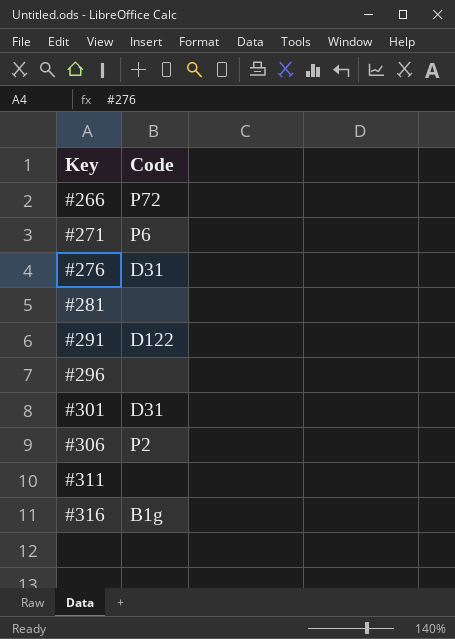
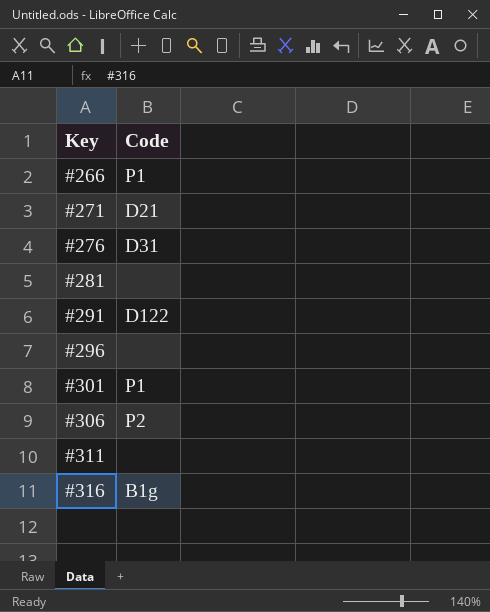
#266 | Code: P72 -> P1
#271 | Code: P6 -> D21
#301 | Code: D31 -> P1

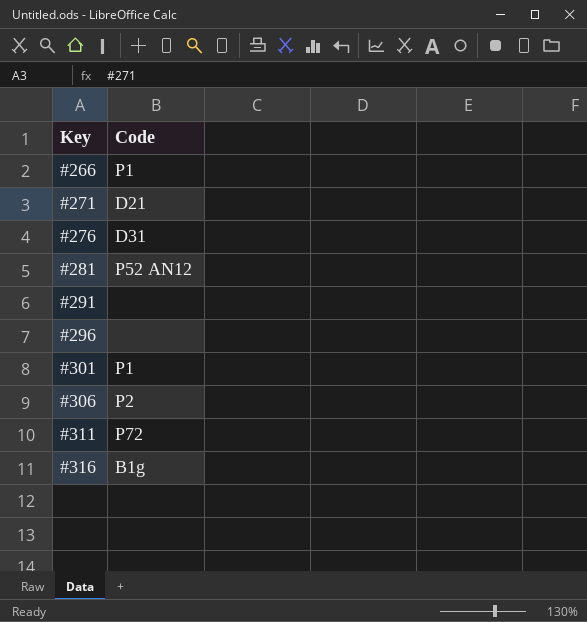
#281 | Code: none -> P52 AN12
#291 | Code: D122 -> none
#311 | Code: none -> P72

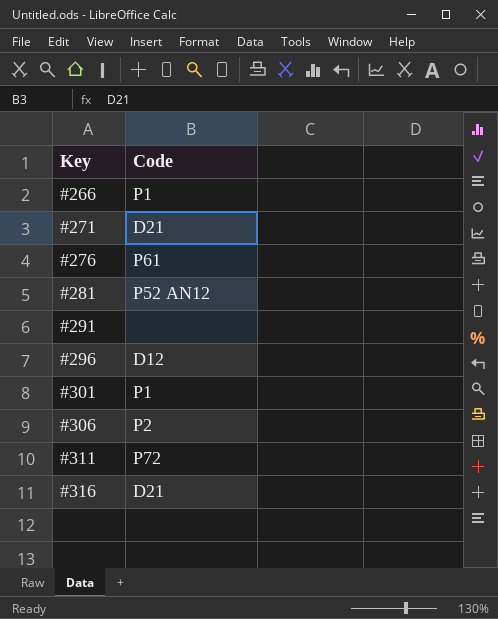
#276 | Code: D31 -> P61
#296 | Code: none -> D12
#316 | Code: B1g -> D21

